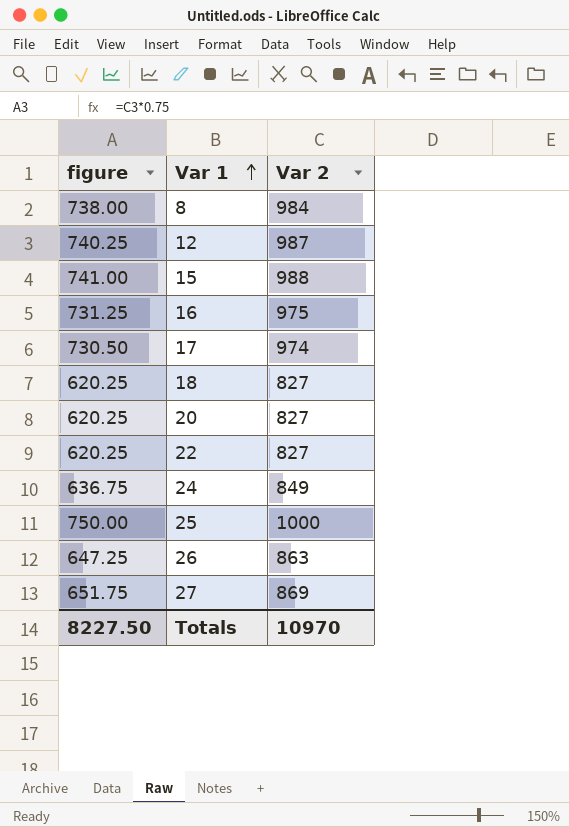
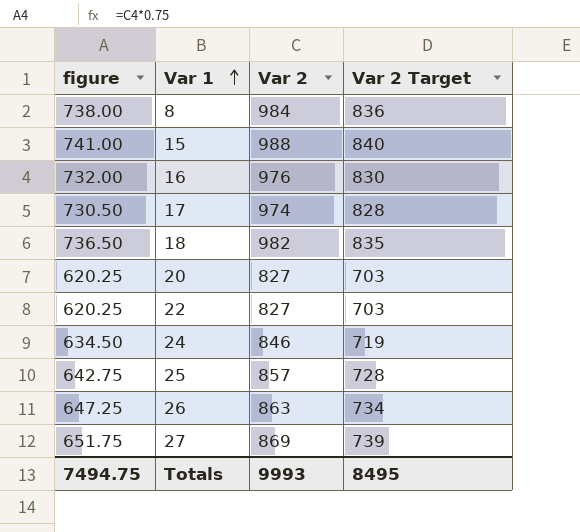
column Var 2 Target | formula: none -> [Var 2] * 0.85
row 12: 740.25 | 987 -> none
16 | figure: 731.25 -> 732.00
16 | Var 2: 975 -> 976
18 | figure: 620.25 -> 736.50
18 | Var 2: 827 -> 982
24 | figure: 636.75 -> 634.50
24 | Var 2: 849 -> 846
25 | figure: 750.00 -> 642.75
25 | Var 2: 1000 -> 857
Totals | figure: 8227.50 -> 7494.75
Totals | Var 2: 10970 -> 9993

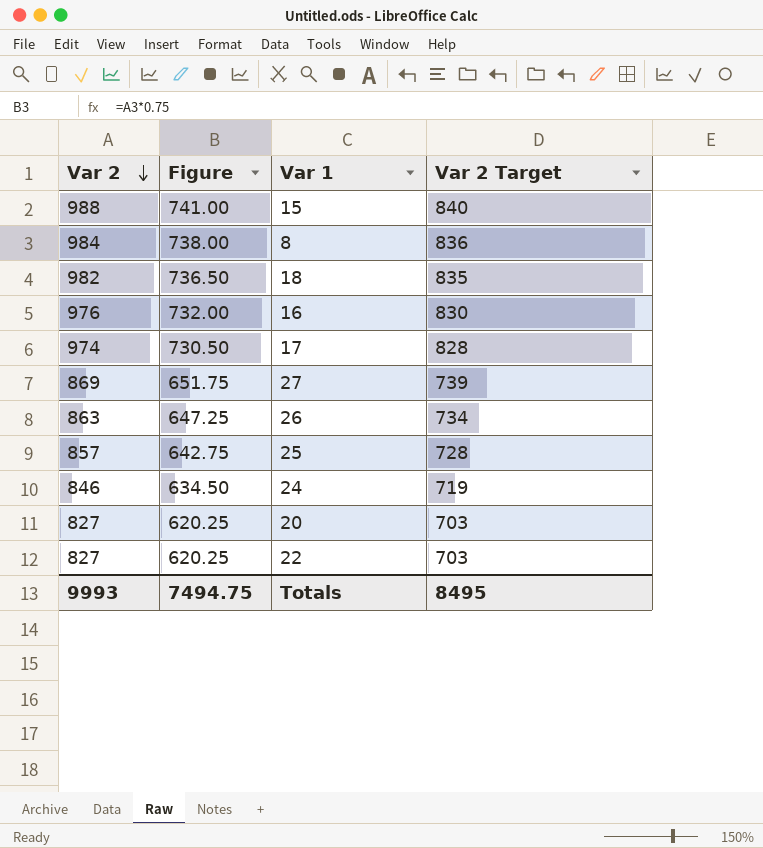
row order: Var 1 ascending -> Var 2 descending
column Var 2 | position: 3 -> 1
column name: figure -> Figure

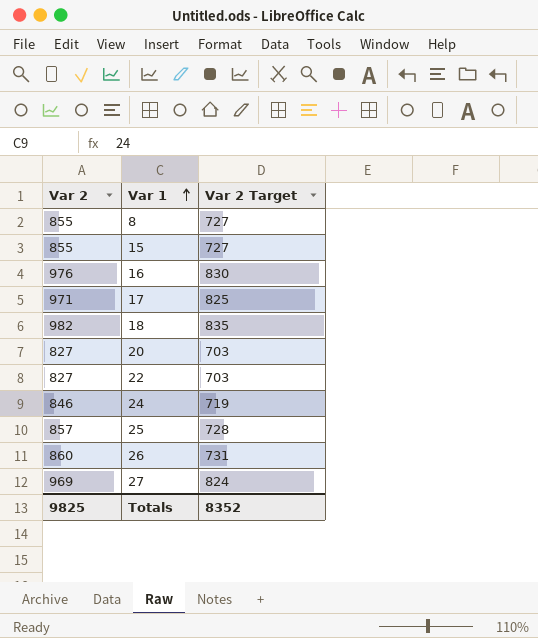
row order: Var 2 descending -> Var 1 ascending
column Figure | formula: [Var 2] * 0.75 -> none
8 | Var 2: 984 -> 855
8 | Var 2 Target: 836 -> 727
15 | Var 2: 988 -> 855
15 | Var 2 Target: 840 -> 727
17 | Var 2: 974 -> 971
17 | Var 2 Target: 828 -> 825
26 | Var 2: 863 -> 860
26 | Var 2 Target: 734 -> 731
27 | Var 2: 869 -> 969
27 | Var 2 Target: 739 -> 824
Totals | Var 2: 9993 -> 9825
Totals | Var 2 Target: 8495 -> 8352

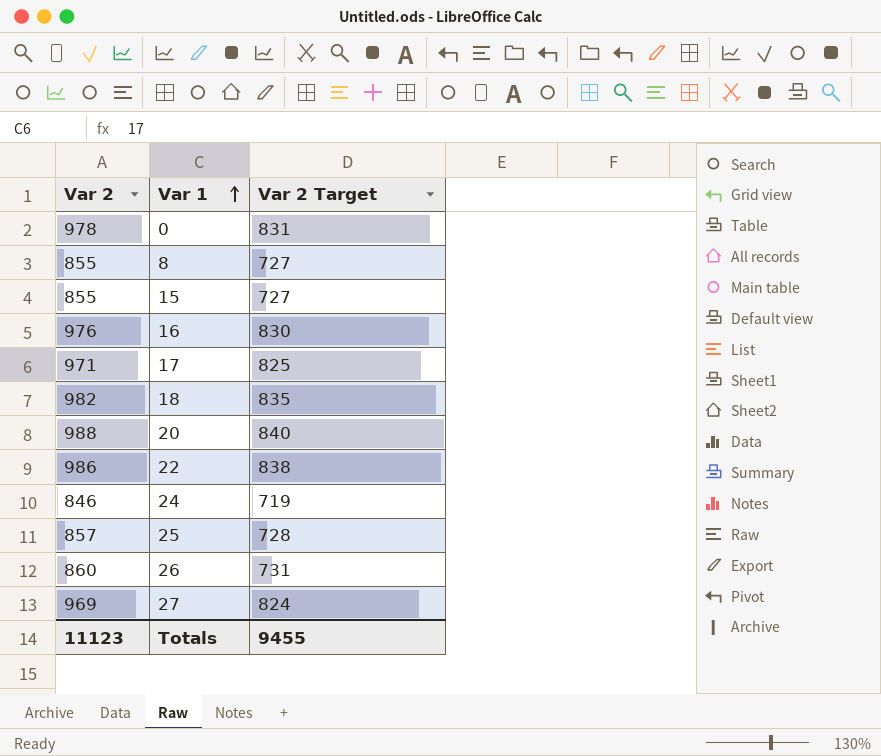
row 0: none -> 978 | 831
20 | Var 2: 827 -> 988
20 | Var 2 Target: 703 -> 840
22 | Var 2: 827 -> 986
22 | Var 2 Target: 703 -> 838
Totals | Var 2: 9825 -> 11123
Totals | Var 2 Target: 8352 -> 9455

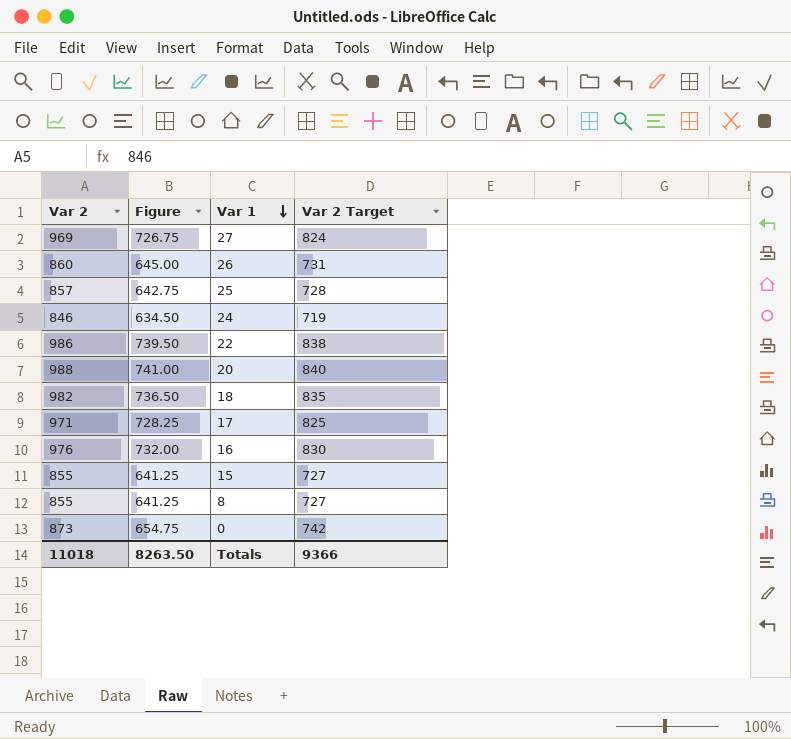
row order: Var 1 ascending -> Var 1 descending
column Figure | formula: none -> [Var 2] * 0.75
0 | Var 2: 978 -> 873
0 | Var 2 Target: 831 -> 742
Totals | Var 2: 11123 -> 11018
Totals | Var 2 Target: 9455 -> 9366

